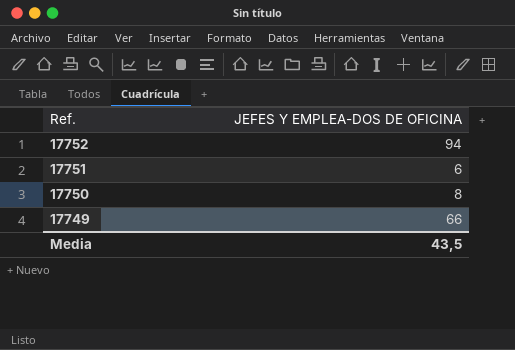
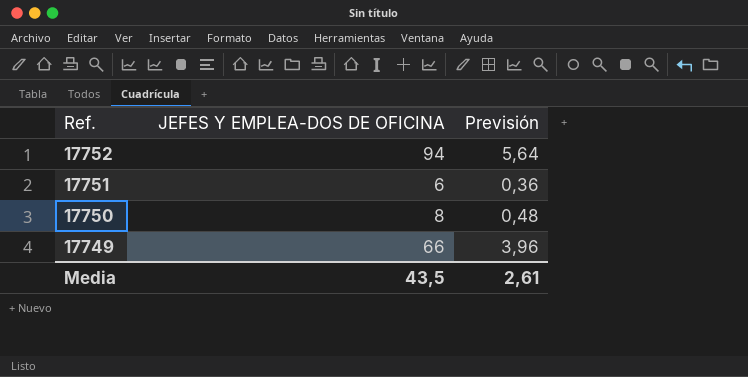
column Previsión | formula: none -> [JEFES Y EMPLEA-DOS DE OFICINA] * 0,06

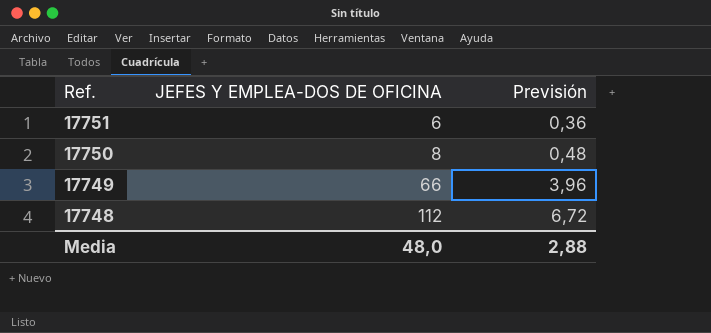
row 17752: 94 | 5,64 -> none
row 17748: none -> 112 | 6,72
Media | JEFES Y EMPLEA-DOS DE OFICINA: 43,5 -> 48,0
Media | Previsión: 2,61 -> 2,88

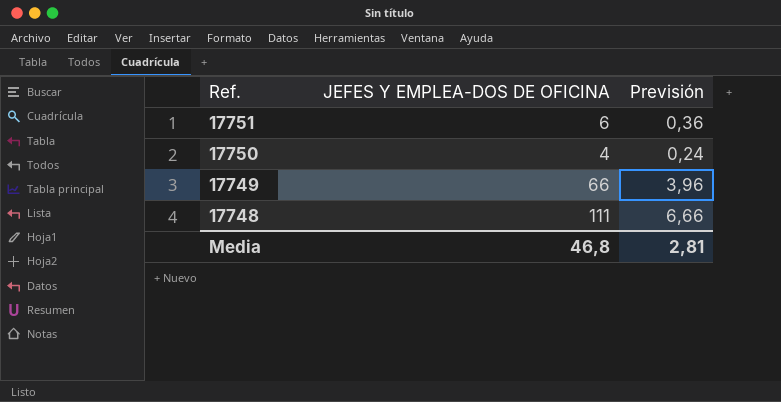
17750 | JEFES Y EMPLEA-DOS DE OFICINA: 8 -> 4
17750 | Previsión: 0,48 -> 0,24
17748 | JEFES Y EMPLEA-DOS DE OFICINA: 112 -> 111
17748 | Previsión: 6,72 -> 6,66
Media | JEFES Y EMPLEA-DOS DE OFICINA: 48,0 -> 46,8
Media | Previsión: 2,88 -> 2,81

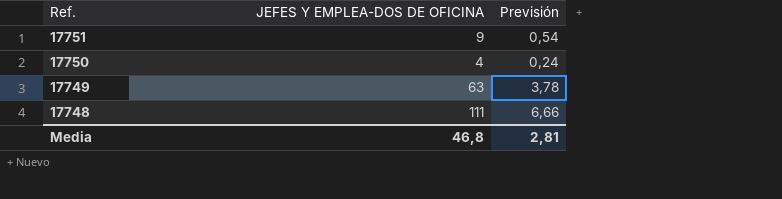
17751 | JEFES Y EMPLEA-DOS DE OFICINA: 6 -> 9
17751 | Previsión: 0,36 -> 0,54
17749 | JEFES Y EMPLEA-DOS DE OFICINA: 66 -> 63
17749 | Previsión: 3,96 -> 3,78

